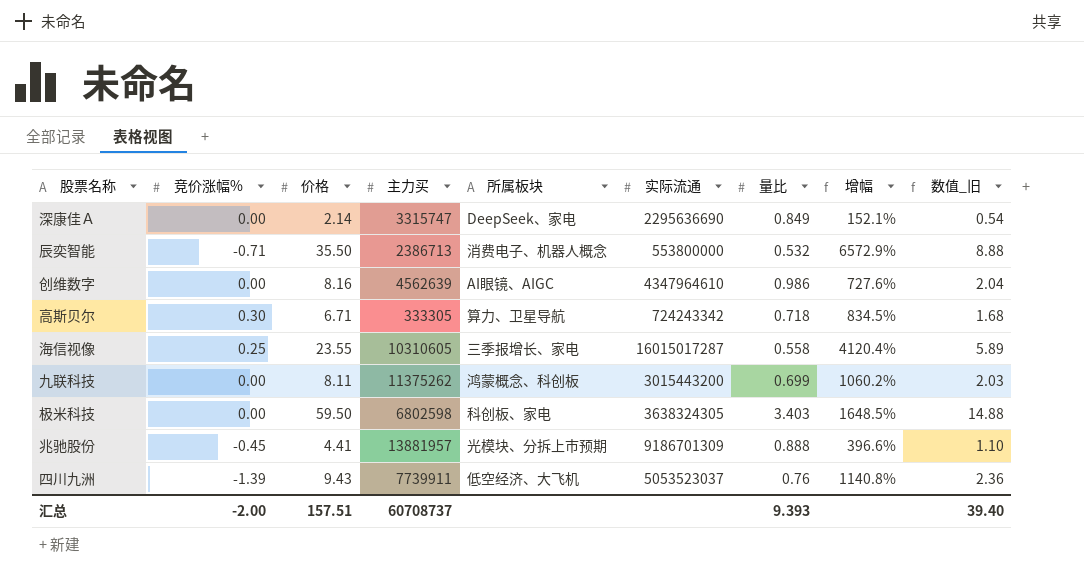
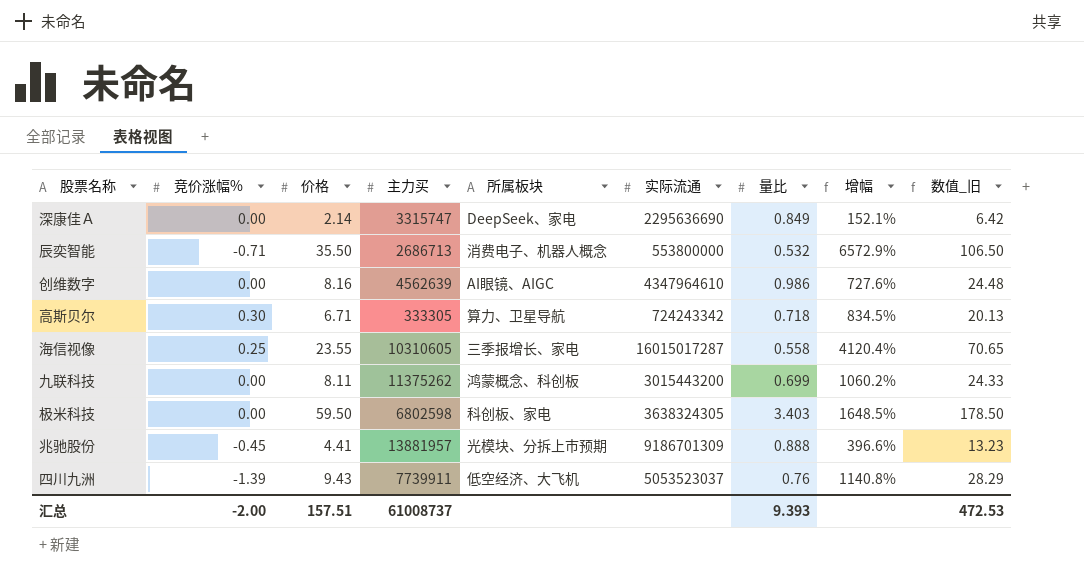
column 数值_旧 | formula: [价格] * 0.25 -> [价格] * 3
辰奕智能 | 主力买: 2386713 -> 2686713
汇总 | 主力买: 60708737 -> 61008737
汇总 | 数值_旧: 39.40 -> 472.53

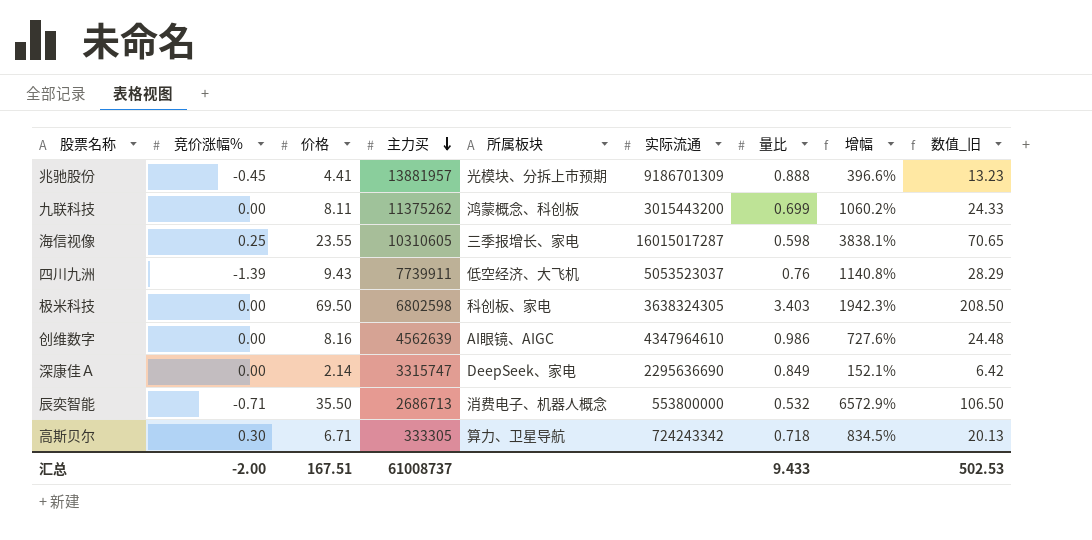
row order: none -> 主力买 descending
海信视像 | 量比: 0.558 -> 0.598
海信视像 | 增幅: 4120.4% -> 3838.1%
极米科技 | 价格: 59.50 -> 69.50
极米科技 | 增幅: 1648.5% -> 1942.3%
极米科技 | 数值_旧: 178.50 -> 208.50
汇总 | 价格: 157.51 -> 167.51
汇总 | 量比: 9.393 -> 9.433
汇总 | 数值_旧: 472.53 -> 502.53

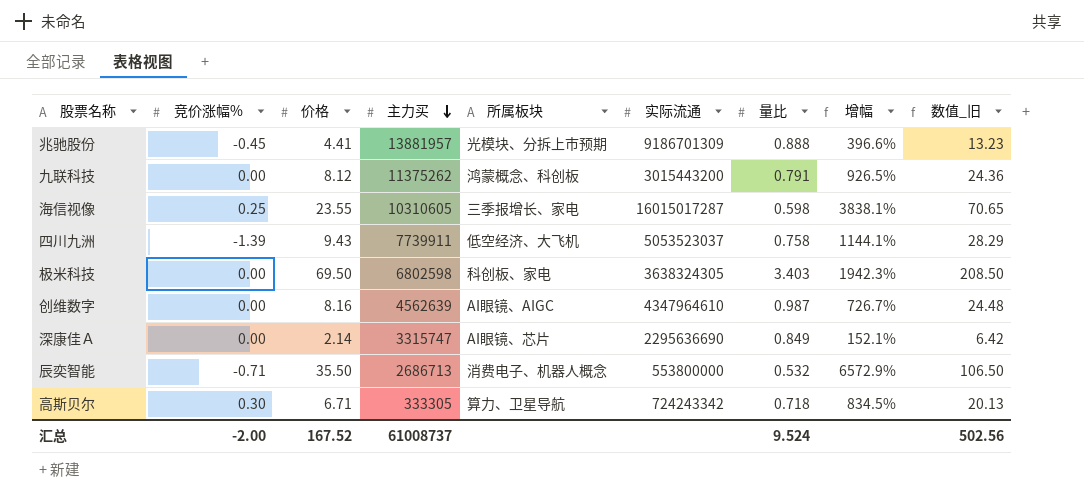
九联科技 | 价格: 8.11 -> 8.12
九联科技 | 量比: 0.699 -> 0.791
九联科技 | 增幅: 1060.2% -> 926.5%
九联科技 | 数值_旧: 24.33 -> 24.36
四川九洲 | 量比: 0.76 -> 0.758
四川九洲 | 增幅: 1140.8% -> 1144.1%
创维数字 | 量比: 0.986 -> 0.987
创维数字 | 增幅: 727.6% -> 726.7%
深康佳Ａ | 所属板块: DeepSeek、家电 -> AI眼镜、芯片
汇总 | 价格: 167.51 -> 167.52
汇总 | 量比: 9.433 -> 9.524
汇总 | 数值_旧: 502.53 -> 502.56

